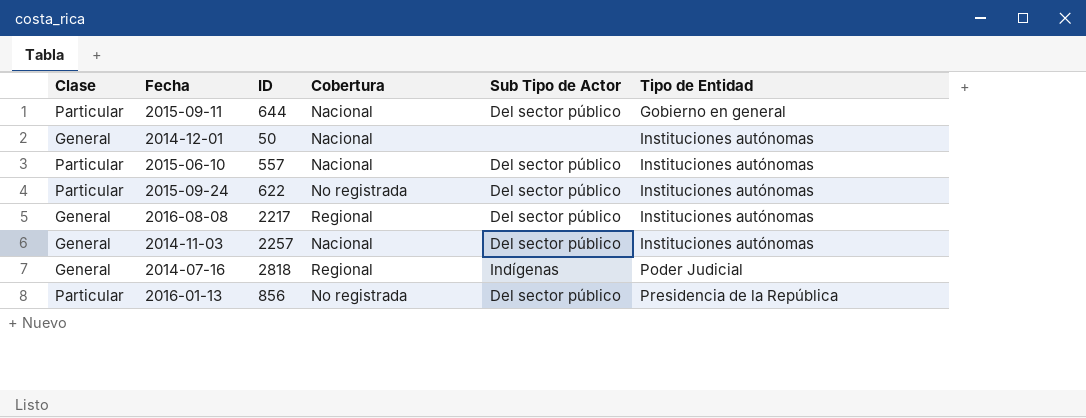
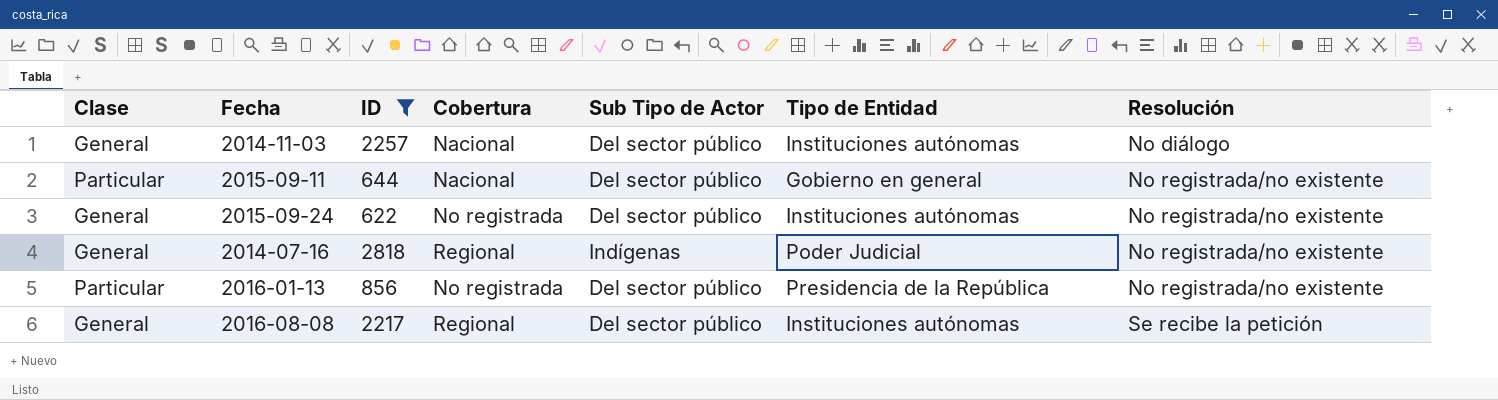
filter: none -> ID >= 622
row order: Tipo de Entidad ascending -> Resolución ascending
column Resolución | position: none -> 7
2015-09-24 | Clase: Particular -> General

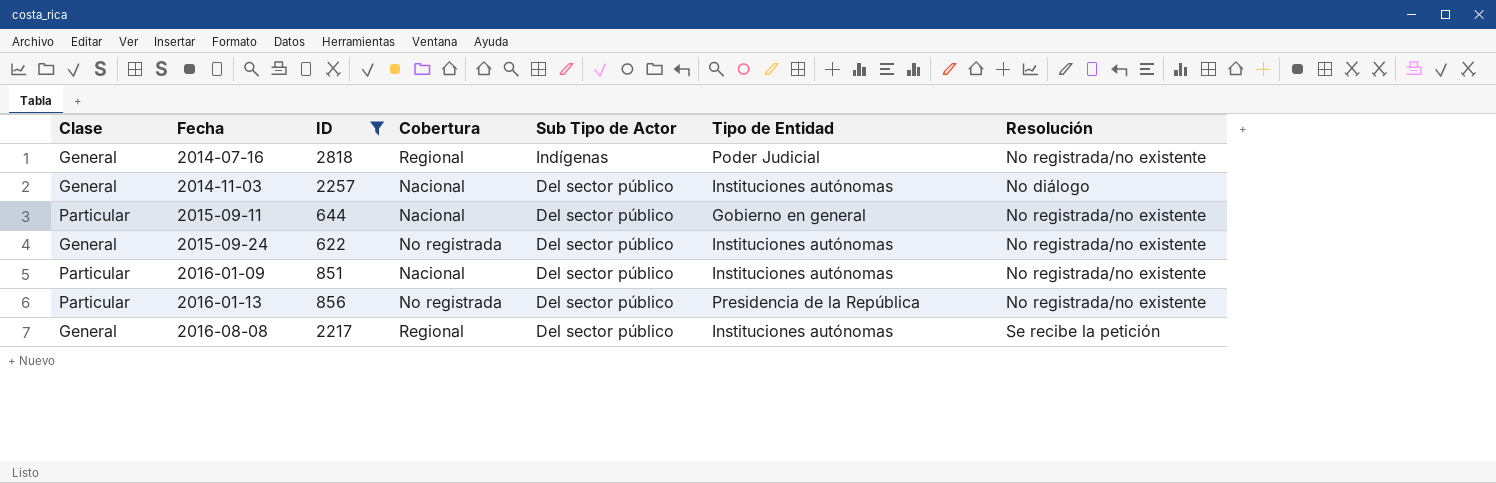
row order: Resolución ascending -> Fecha ascending
row 2016-01-09: none -> Particular | 851 | Nacional | Del sector público | Instituciones autónomas | No registrada/no existente

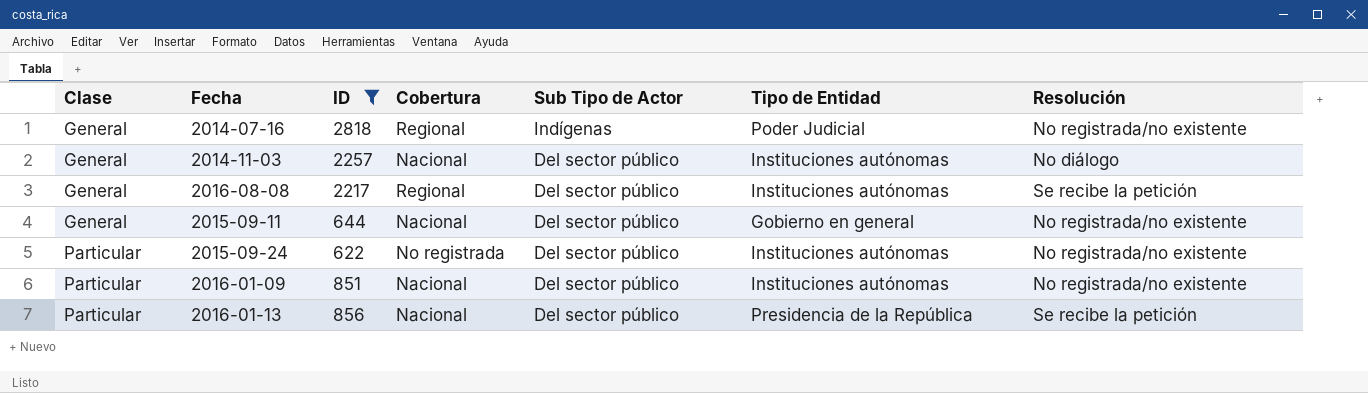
row order: Fecha ascending -> Clase ascending
2015-09-11 | Clase: Particular -> General
2015-09-24 | Clase: General -> Particular
2016-01-13 | Cobertura: No registrada -> Nacional
2016-01-13 | Resolución: No registrada/no existente -> Se recibe la petición

